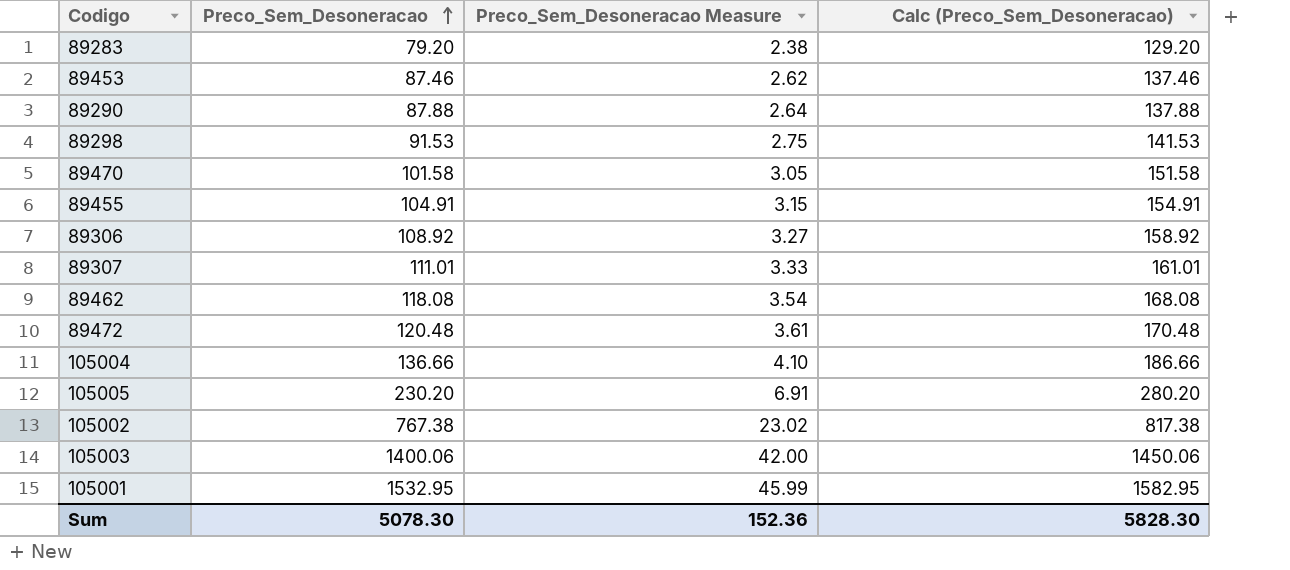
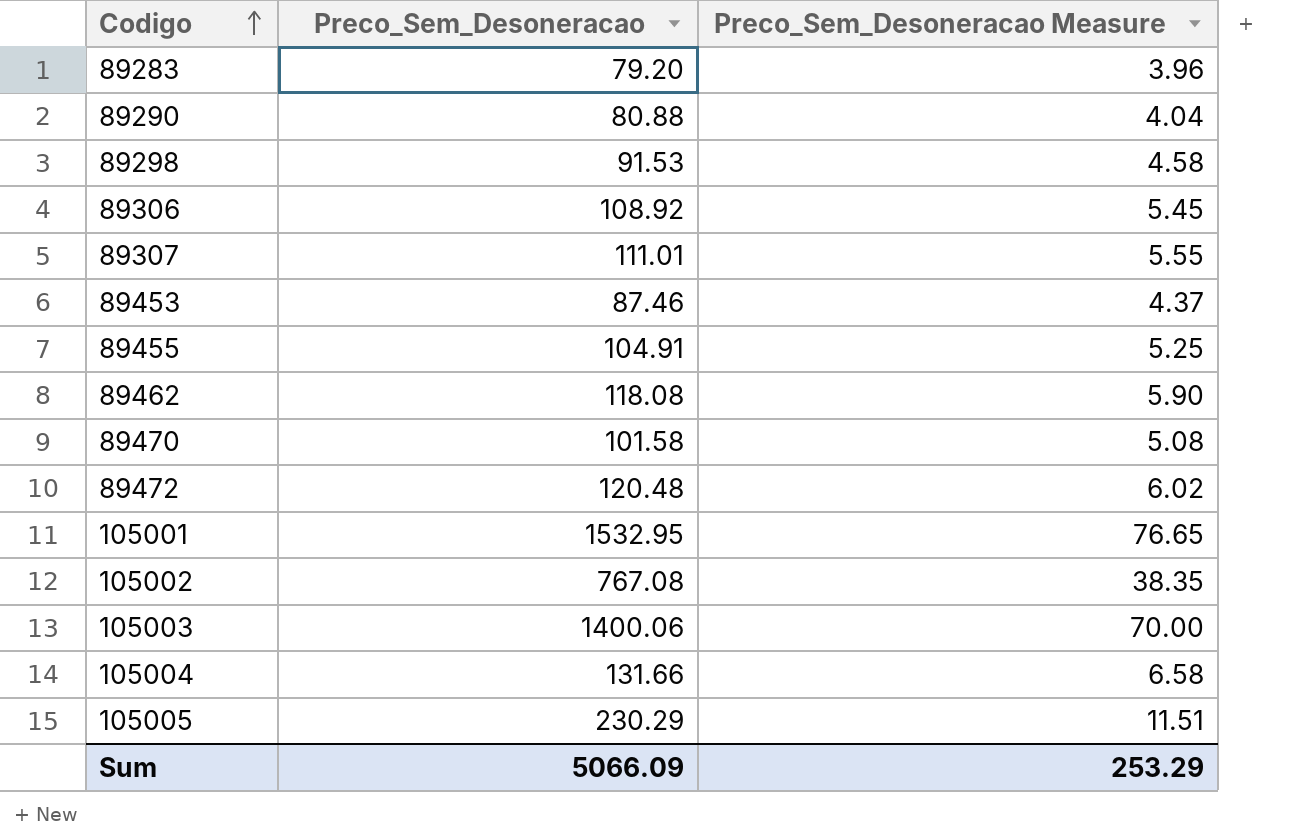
row order: Preco_Sem_Desoneracao ascending -> Codigo ascending
column Calc (Preco_Sem_Desoneracao) | formula: [Preco_Sem_Desoneracao] + 50 -> none
column Preco_Sem_Desoneracao Measure | formula: [Preco_Sem_Desoneracao] * 0.03 -> [Preco_Sem_Desoneracao] * 0.05
89290 | Preco_Sem_Desoneracao: 87.88 -> 80.88
105002 | Preco_Sem_Desoneracao: 767.38 -> 767.08
105004 | Preco_Sem_Desoneracao: 136.66 -> 131.66
105005 | Preco_Sem_Desoneracao: 230.20 -> 230.29
Sum | Preco_Sem_Desoneracao: 5078.30 -> 5066.09
Sum | Preco_Sem_Desoneracao Measure: 152.36 -> 253.29

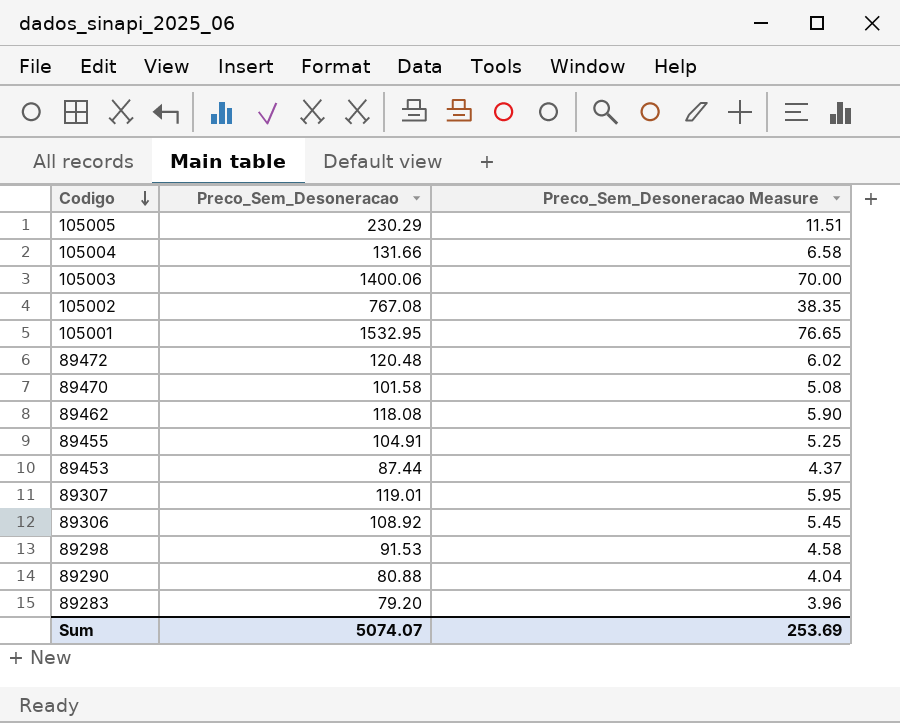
row order: Codigo ascending -> Codigo descending
89453 | Preco_Sem_Desoneracao: 87.46 -> 87.44
89307 | Preco_Sem_Desoneracao: 111.01 -> 119.01
89307 | Preco_Sem_Desoneracao Measure: 5.55 -> 5.95
Sum | Preco_Sem_Desoneracao: 5066.09 -> 5074.07
Sum | Preco_Sem_Desoneracao Measure: 253.29 -> 253.69

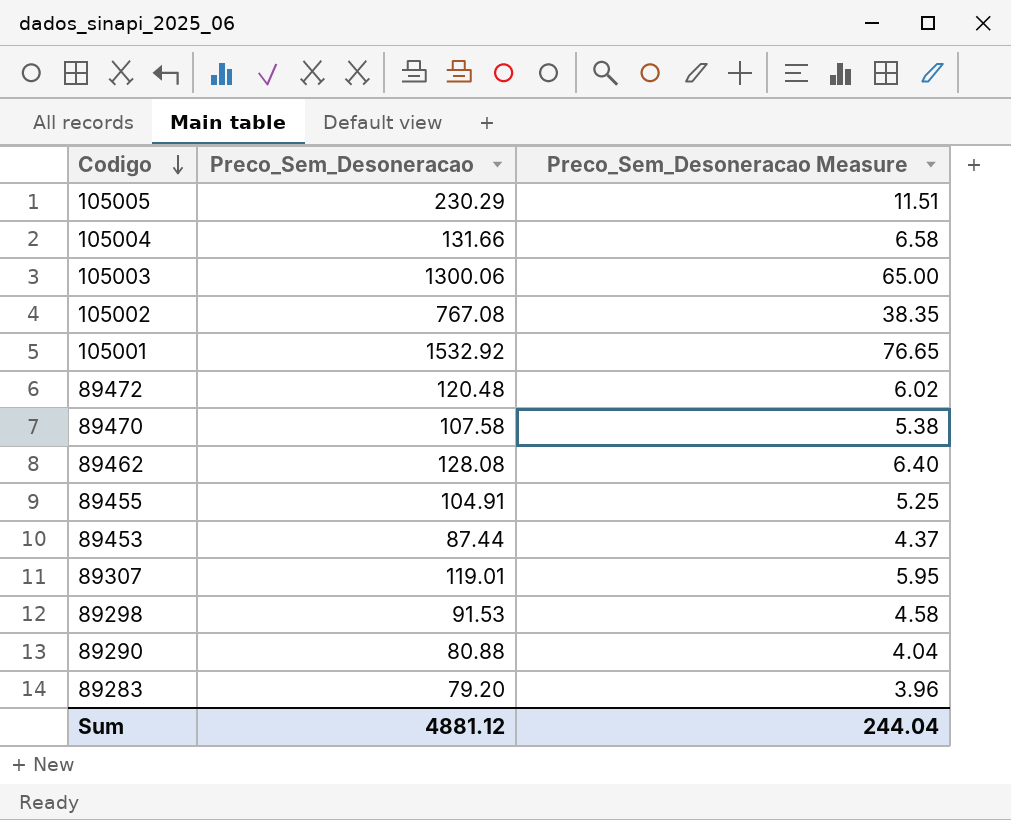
row 89306: 108.92 | 5.45 -> none
105003 | Preco_Sem_Desoneracao: 1400.06 -> 1300.06
105003 | Preco_Sem_Desoneracao Measure: 70.00 -> 65.00
105001 | Preco_Sem_Desoneracao: 1532.95 -> 1532.92
89470 | Preco_Sem_Desoneracao: 101.58 -> 107.58
89470 | Preco_Sem_Desoneracao Measure: 5.08 -> 5.38
89462 | Preco_Sem_Desoneracao: 118.08 -> 128.08
89462 | Preco_Sem_Desoneracao Measure: 5.90 -> 6.40
Sum | Preco_Sem_Desoneracao: 5074.07 -> 4881.12
Sum | Preco_Sem_Desoneracao Measure: 253.69 -> 244.04

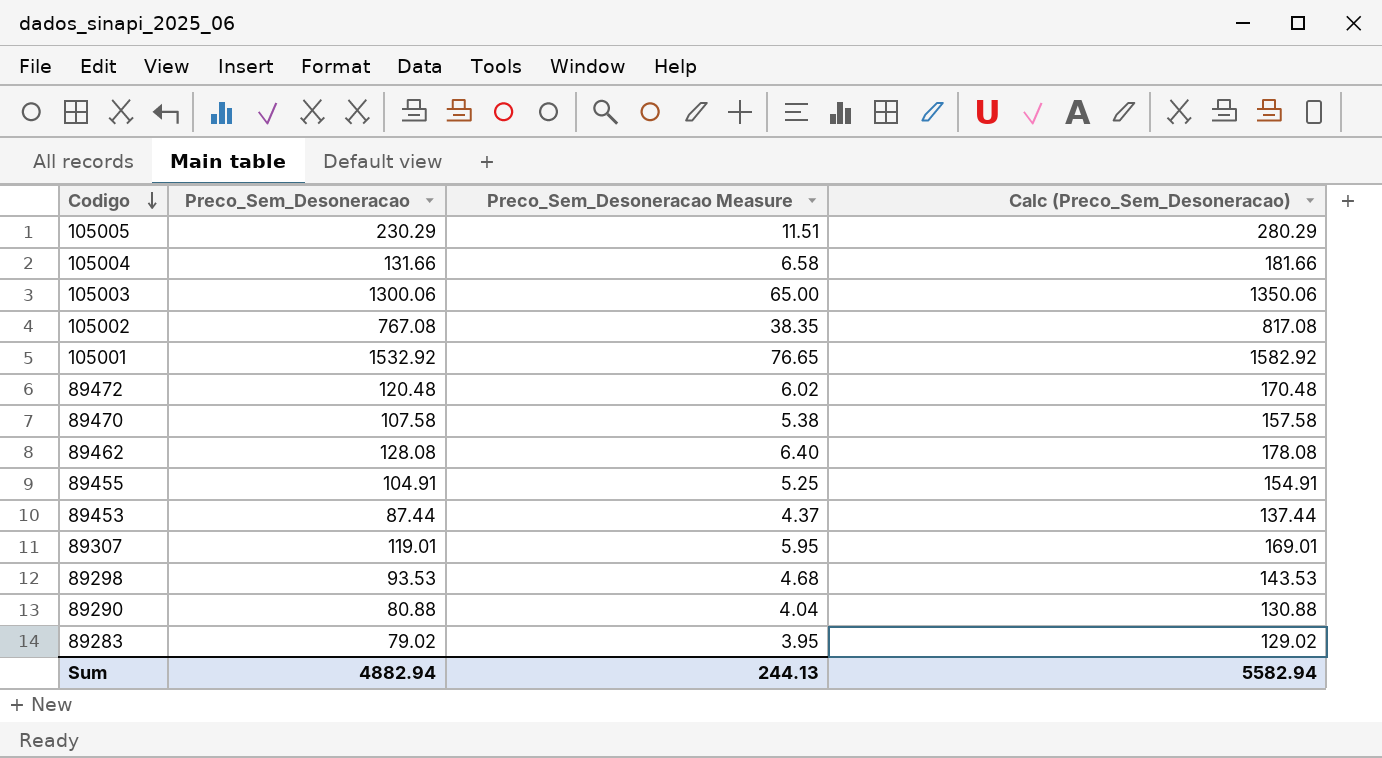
column Calc (Preco_Sem_Desoneracao) | formula: none -> [Preco_Sem_Desoneracao] + 50
89298 | Preco_Sem_Desoneracao: 91.53 -> 93.53
89298 | Preco_Sem_Desoneracao Measure: 4.58 -> 4.68
89283 | Preco_Sem_Desoneracao: 79.20 -> 79.02
89283 | Preco_Sem_Desoneracao Measure: 3.96 -> 3.95
Sum | Preco_Sem_Desoneracao: 4881.12 -> 4882.94
Sum | Preco_Sem_Desoneracao Measure: 244.04 -> 244.13

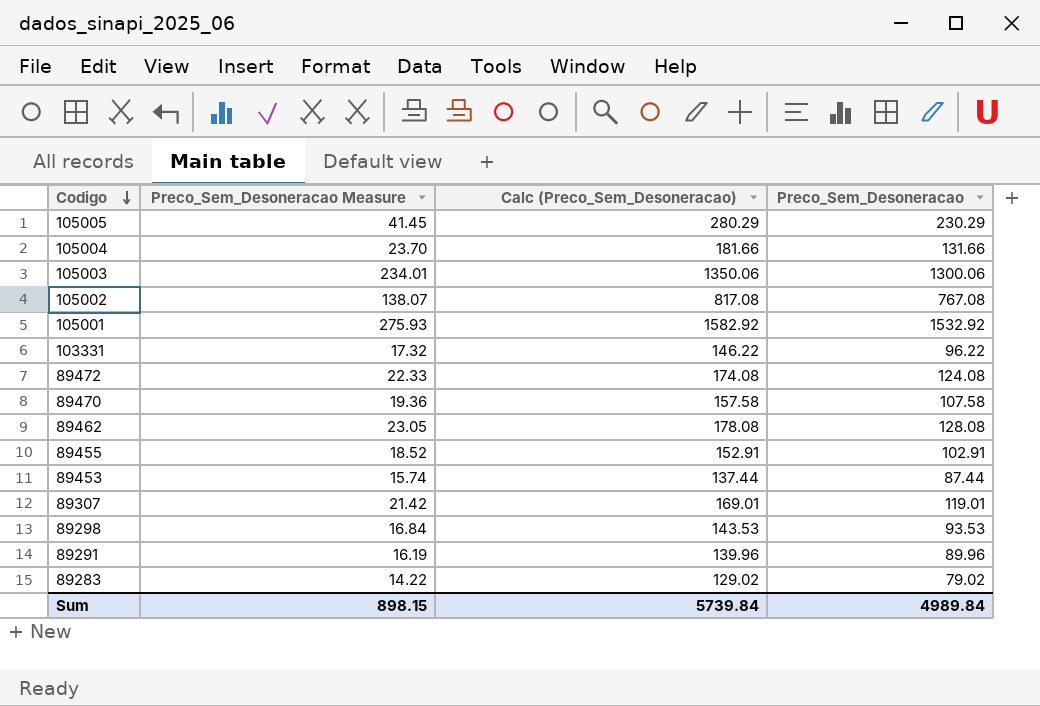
column Preco_Sem_Desoneracao Measure | formula: [Preco_Sem_Desoneracao] * 0.05 -> [Preco_Sem_Desoneracao] * 0.18
column Preco_Sem_Desoneracao | position: 2 -> 4
row 89290: 80.88 | 4.04 | 130.88 -> none
row 103331: none -> 17.32 | 146.22 | 96.22
89472 | Calc (Preco_Sem_Desoneracao): 170.48 -> 174.08
89472 | Preco_Sem_Desoneracao: 120.48 -> 124.08
89455 | Calc (Preco_Sem_Desoneracao): 154.91 -> 152.91
89455 | Preco_Sem_Desoneracao: 104.91 -> 102.91
row 89291: none -> 16.19 | 139.96 | 89.96
Sum | Preco_Sem_Desoneracao Measure: 244.13 -> 898.15
Sum | Calc (Preco_Sem_Desoneracao): 5582.94 -> 5739.84
Sum | Preco_Sem_Desoneracao: 4882.94 -> 4989.84

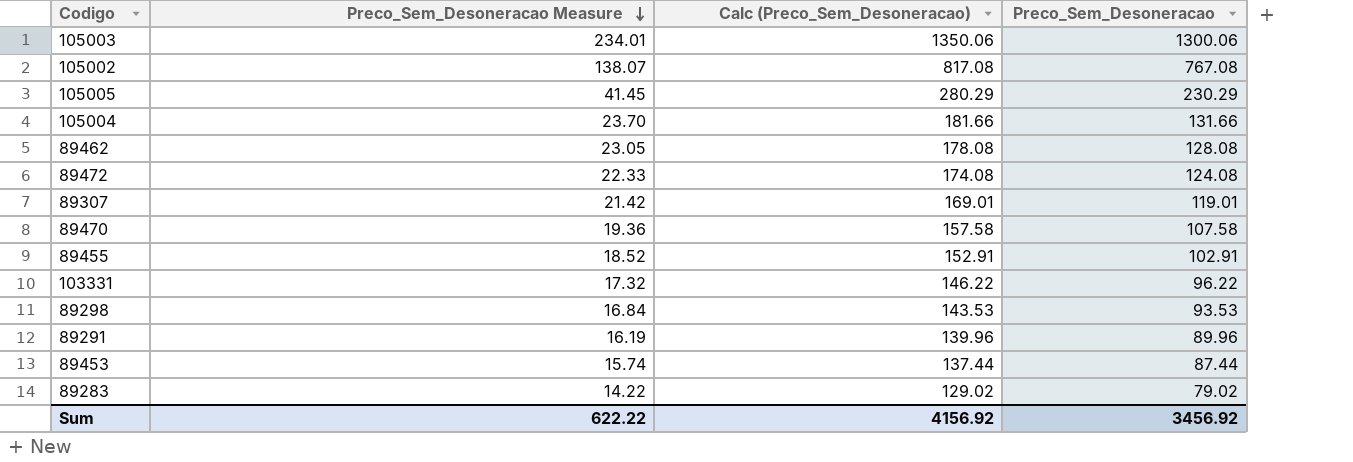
row order: Codigo descending -> Preco_Sem_Desoneracao Measure descending
row 105001: 275.93 | 1582.92 | 1532.92 -> none
Sum | Preco_Sem_Desoneracao Measure: 898.15 -> 622.22
Sum | Calc (Preco_Sem_Desoneracao): 5739.84 -> 4156.92
Sum | Preco_Sem_Desoneracao: 4989.84 -> 3456.92

